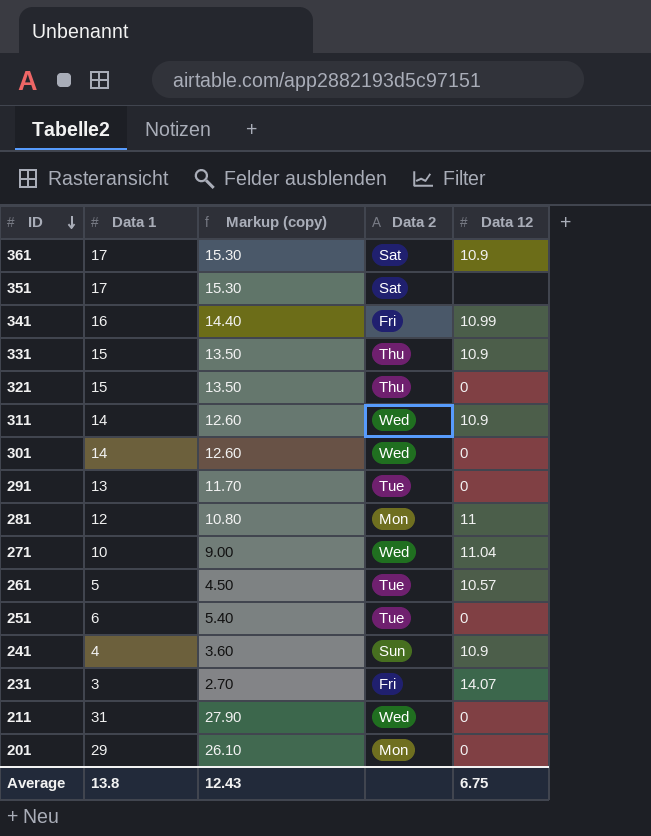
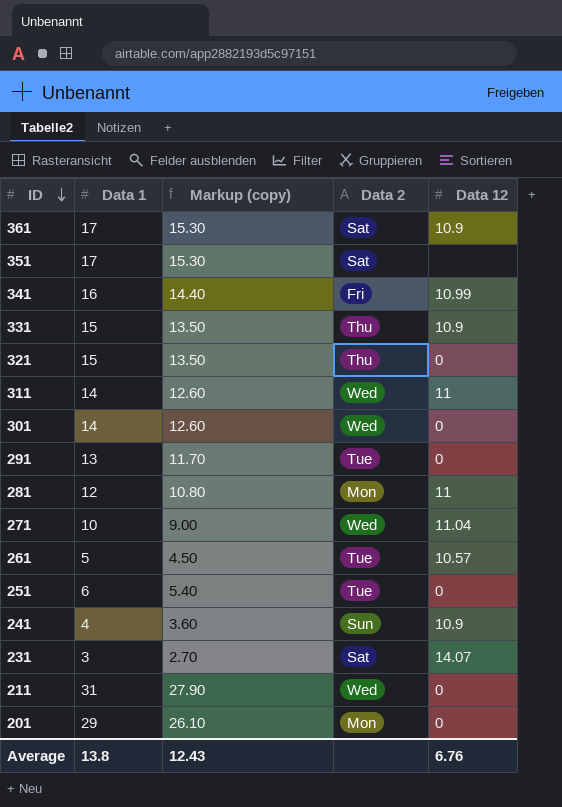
311 | Data 12: 10.9 -> 11
231 | Data 2: Fri -> Sat
Average | Data 12: 6.75 -> 6.76

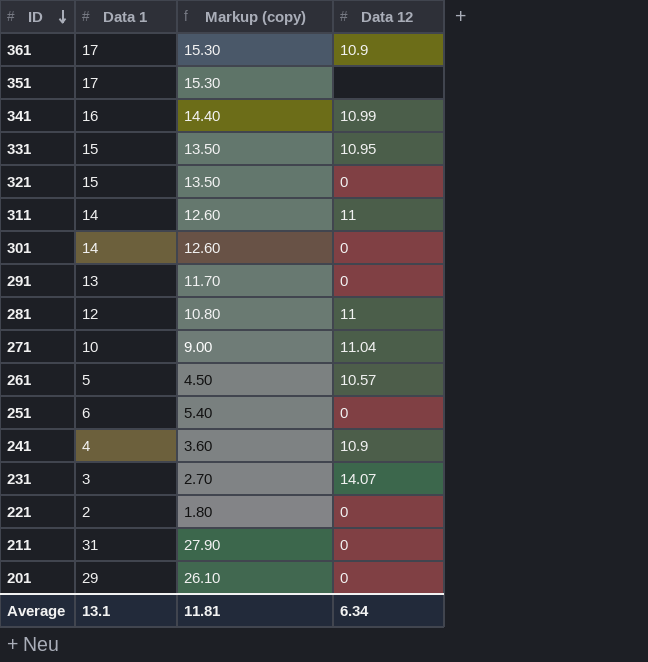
column Data 2 | position: 4 -> none
331 | Data 12: 10.9 -> 10.95
row 221: none -> 2 | 1.80 | 0
Average | Data 1: 13.8 -> 13.1
Average | Markup (copy): 12.43 -> 11.81
Average | Data 12: 6.76 -> 6.34

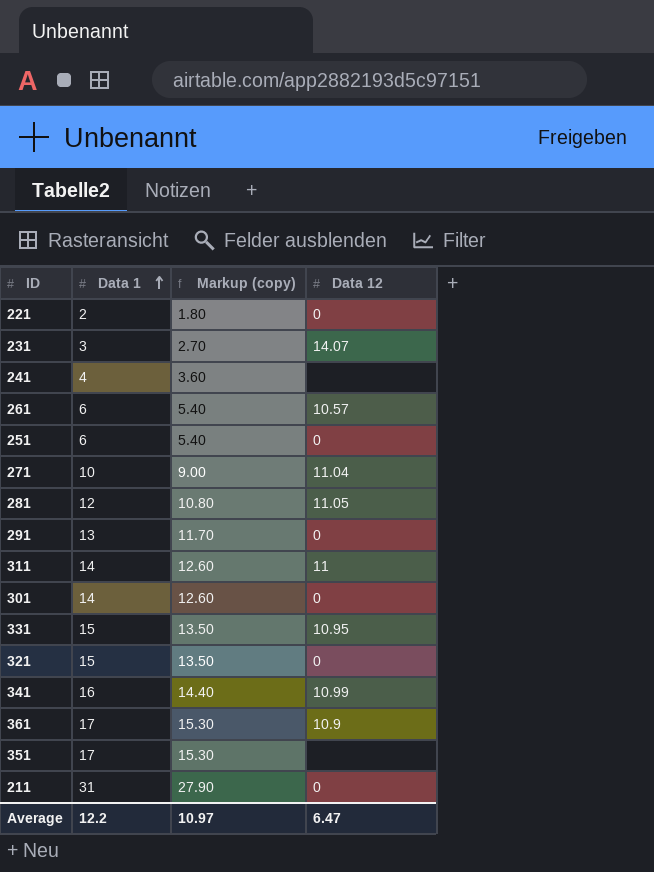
row order: ID descending -> Data 1 ascending
row 201: 29 | 26.10 | 0 -> none
241 | Data 12: 10.9 -> none
261 | Data 1: 5 -> 6
261 | Markup (copy): 4.50 -> 5.40
281 | Data 12: 11 -> 11.05
Average | Data 1: 13.1 -> 12.2
Average | Markup (copy): 11.81 -> 10.97
Average | Data 12: 6.34 -> 6.47

